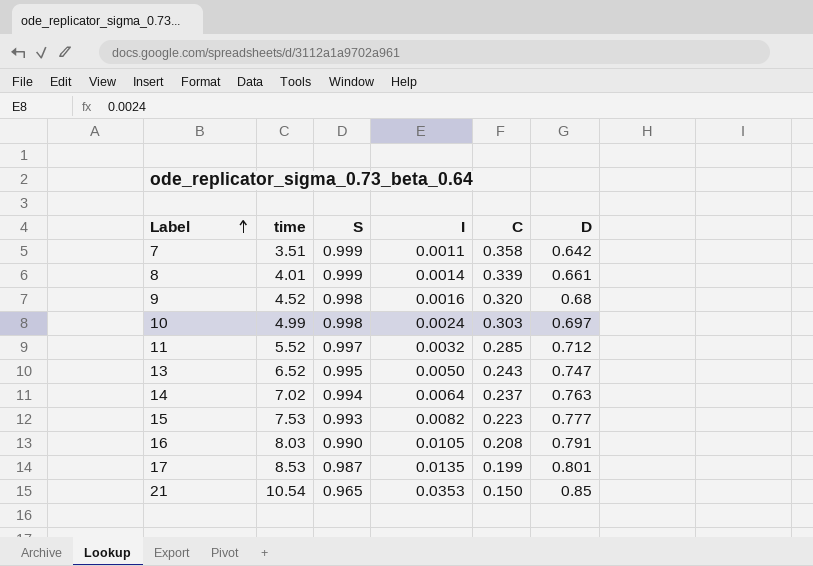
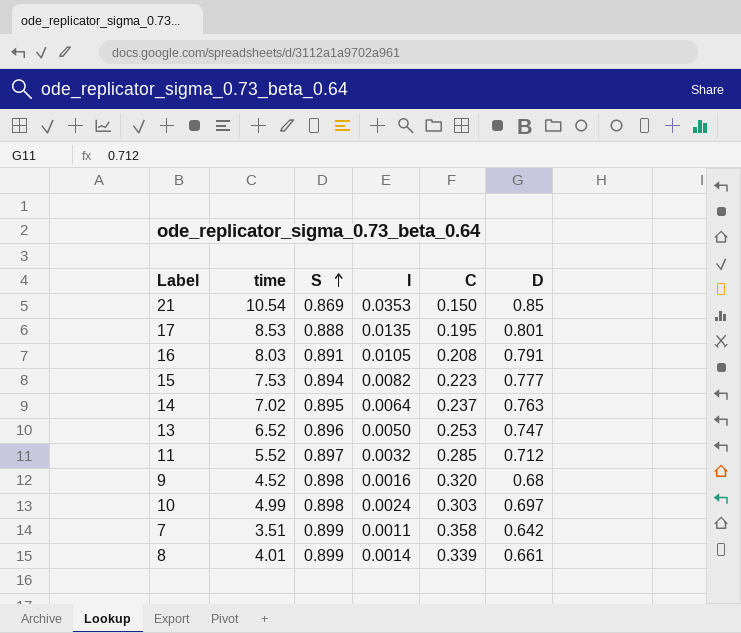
row order: Label ascending -> S ascending
21 | S: 0.965 -> 0.869
17 | S: 0.987 -> 0.888
17 | C: 0.199 -> 0.195
16 | S: 0.990 -> 0.891
15 | S: 0.993 -> 0.894
14 | S: 0.994 -> 0.895
13 | S: 0.995 -> 0.896
13 | C: 0.243 -> 0.253
11 | S: 0.997 -> 0.897
9 | S: 0.998 -> 0.898
10 | S: 0.998 -> 0.898
7 | S: 0.999 -> 0.899
8 | S: 0.999 -> 0.899

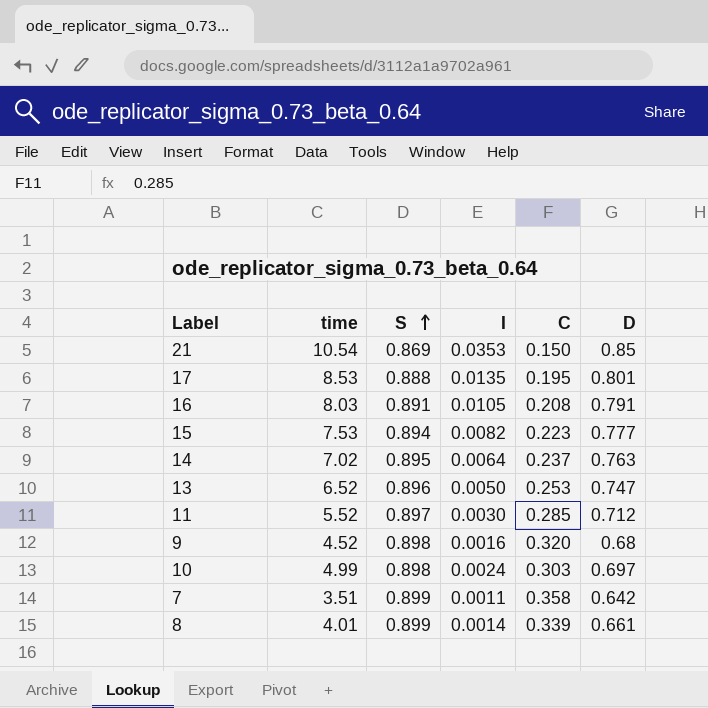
11 | I: 0.0032 -> 0.0030

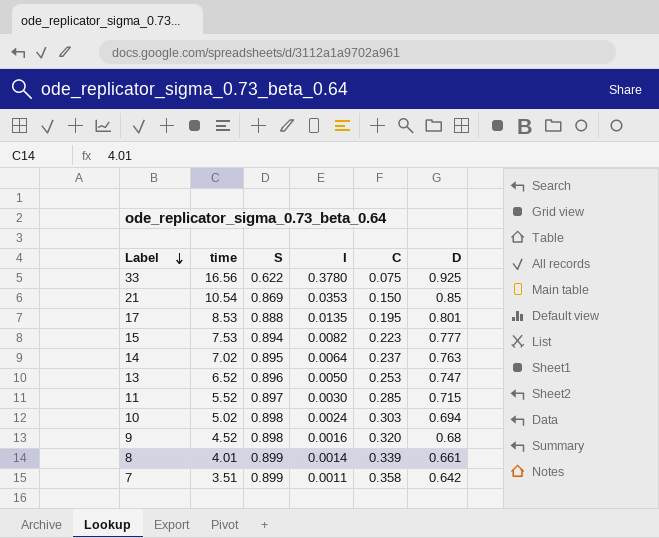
row order: S ascending -> Label descending
row 16: 8.03 | 0.891 | 0.0105 | 0.208 | 0.791 -> none
row 33: none -> 16.56 | 0.622 | 0.3780 | 0.075 | 0.925
11 | D: 0.712 -> 0.715
10 | time: 4.99 -> 5.02
10 | D: 0.697 -> 0.694

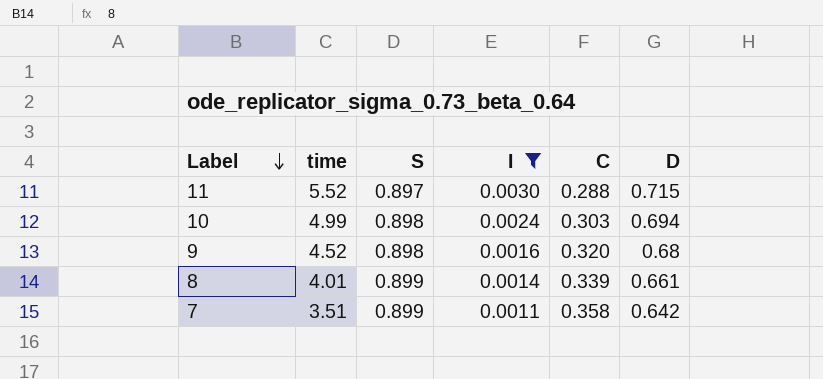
filter: none -> I <= 0.0030
11 | C: 0.285 -> 0.288
10 | time: 5.02 -> 4.99

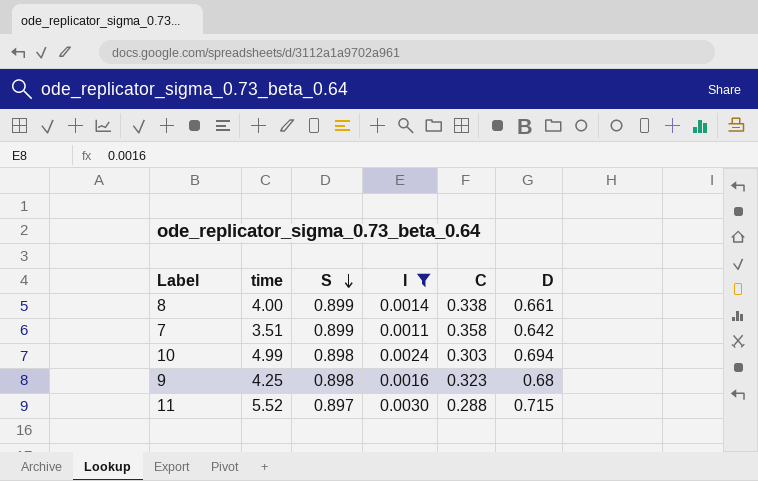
row order: Label descending -> S descending
8 | time: 4.01 -> 4.00
8 | C: 0.339 -> 0.338
9 | time: 4.52 -> 4.25
9 | C: 0.320 -> 0.323

